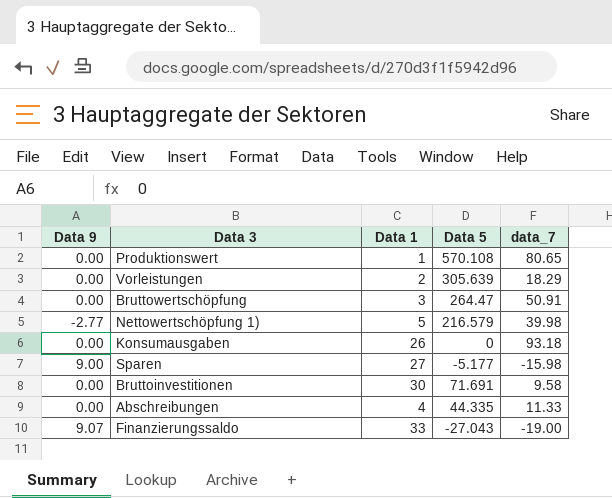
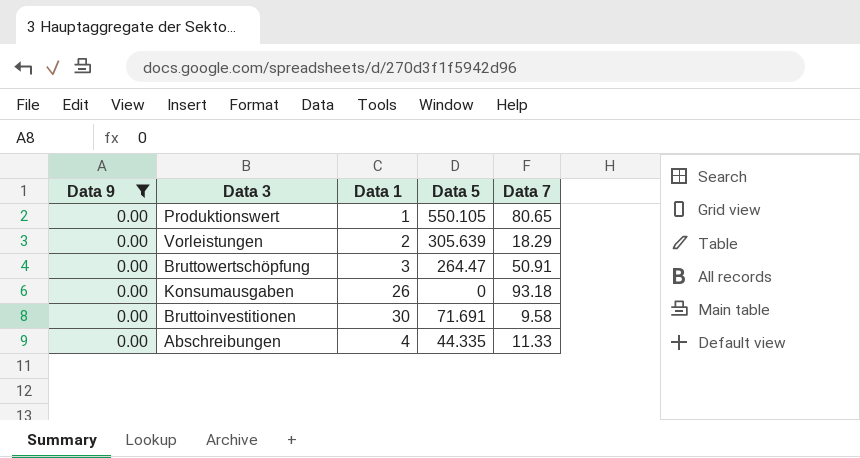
filter: none -> Data 9 = 0.00
column name: data_7 -> Data 7
Produktionswert | Data 5: 570.108 -> 550.105

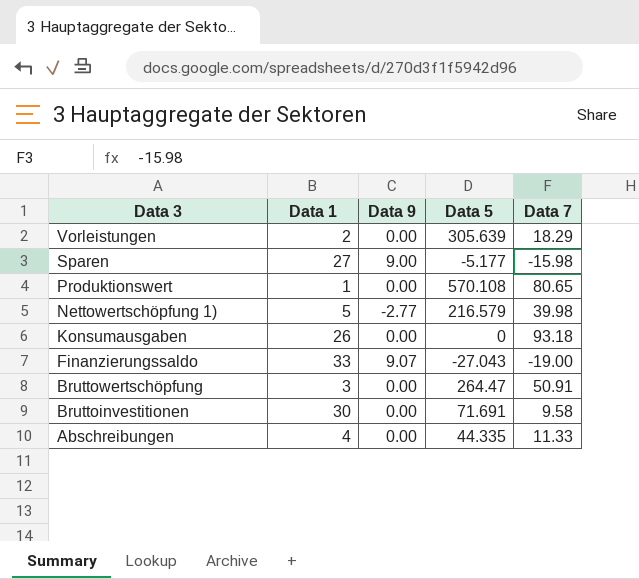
filter: Data 9 = 0.00 -> none
row order: none -> Data 3 descending
column Data 9 | position: 1 -> 3
Produktionswert | Data 5: 550.105 -> 570.108

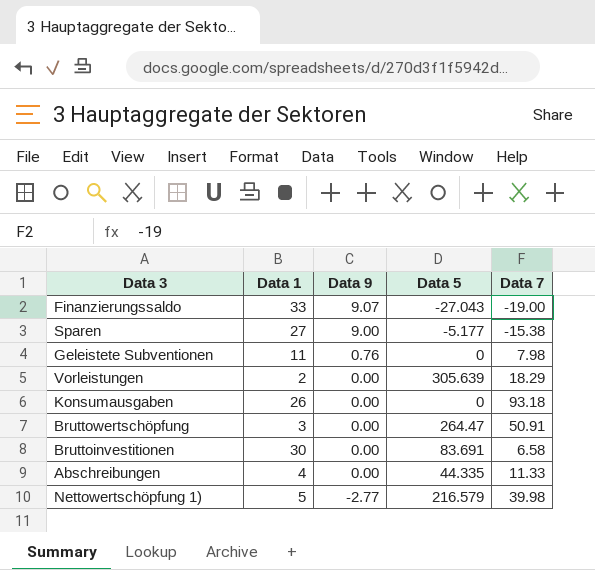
row order: Data 3 descending -> Data 9 descending
row Produktionswert: 1 | 0.00 | 570.108 | 80.65 -> none
Sparen | Data 7: -15.98 -> -15.38
row Geleistete Subventionen: none -> 11 | 0.76 | 0 | 7.98
Bruttoinvestitionen | Data 5: 71.691 -> 83.691
Bruttoinvestitionen | Data 7: 9.58 -> 6.58

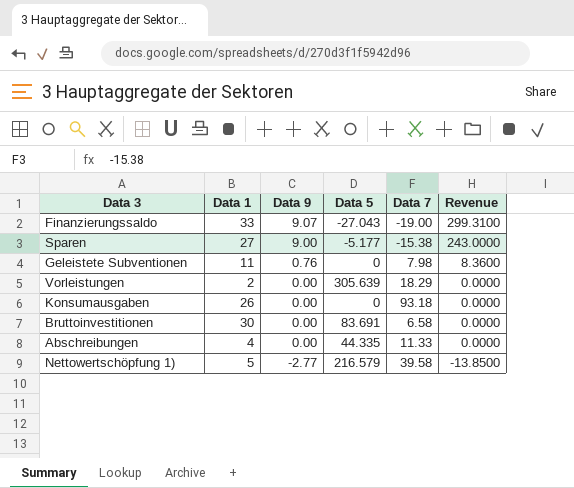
column Revenue | formula: none -> [Data 1] * [Data 9]
row Bruttowertschöpfung: 3 | 0.00 | 264.47 | 50.91 -> none
Nettowertschöpfung 1) | Data 7: 39.98 -> 39.58

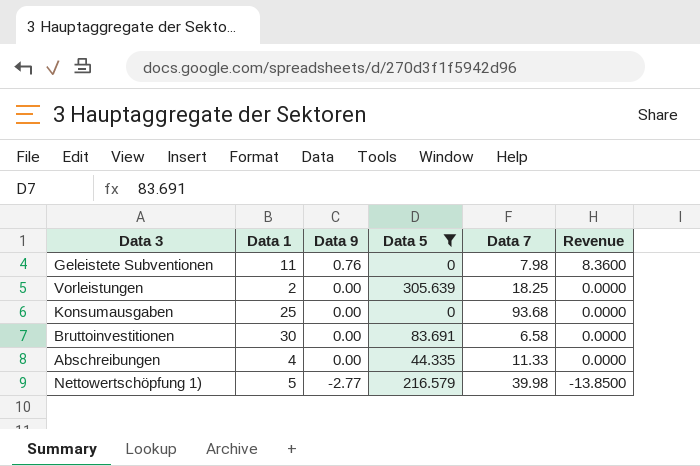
filter: none -> Data 5 >= 0
Vorleistungen | Data 7: 18.29 -> 18.25
Konsumausgaben | Data 1: 26 -> 25
Konsumausgaben | Data 7: 93.18 -> 93.68
Nettowertschöpfung 1) | Data 7: 39.58 -> 39.98

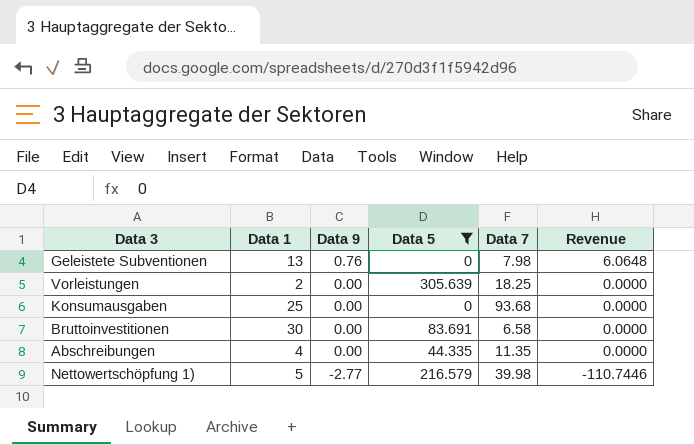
column Revenue | formula: [Data 1] * [Data 9] -> [Data 9] * [Data 7]
Geleistete Subventionen | Data 1: 11 -> 13
Abschreibungen | Data 7: 11.33 -> 11.35

